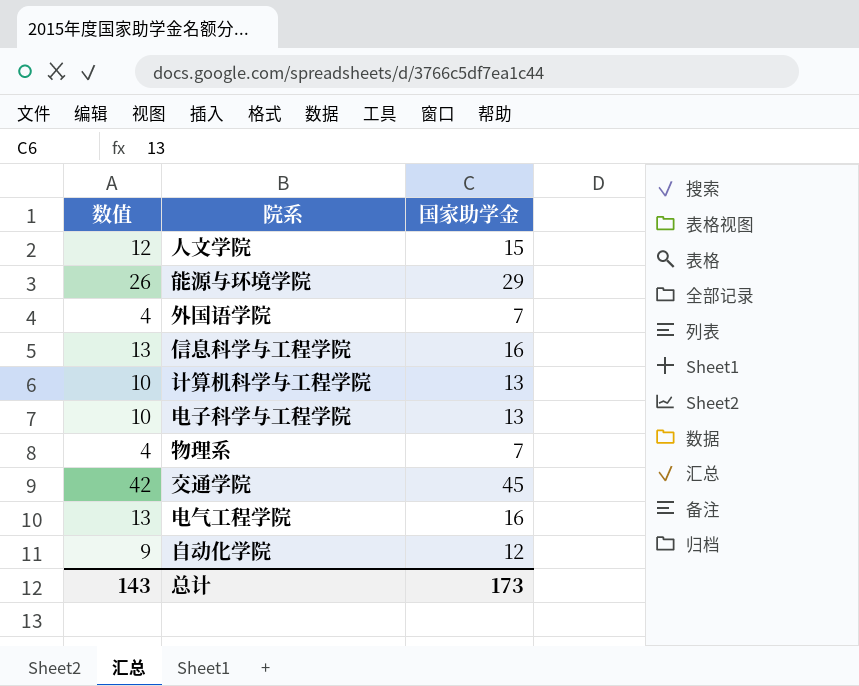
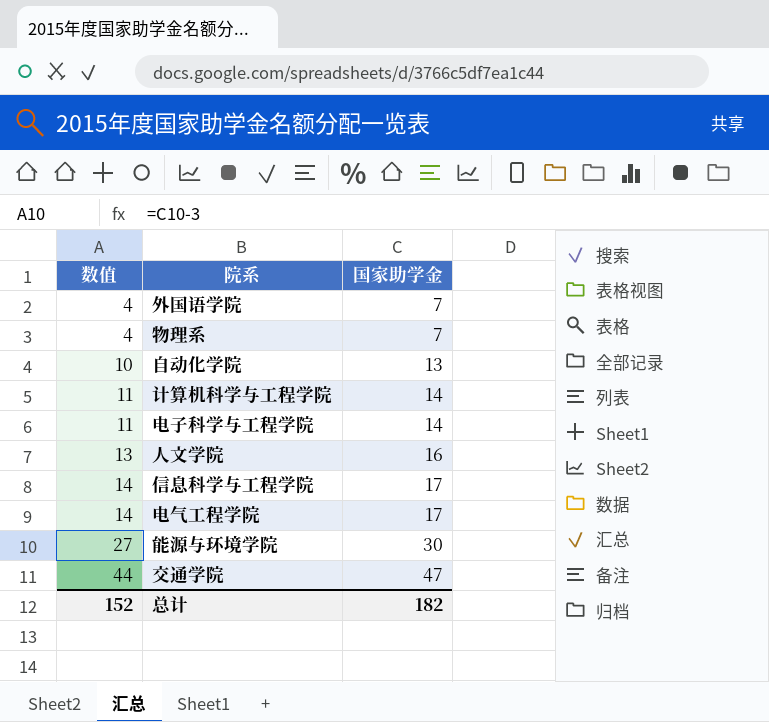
row order: none -> 数值 ascending
自动化学院 | 数值: 9 -> 10
自动化学院 | 国家助学金: 12 -> 13
计算机科学与工程学院 | 数值: 10 -> 11
计算机科学与工程学院 | 国家助学金: 13 -> 14
电子科学与工程学院 | 数值: 10 -> 11
电子科学与工程学院 | 国家助学金: 13 -> 14
人文学院 | 数值: 12 -> 13
人文学院 | 国家助学金: 15 -> 16
信息科学与工程学院 | 数值: 13 -> 14
信息科学与工程学院 | 国家助学金: 16 -> 17
电气工程学院 | 数值: 13 -> 14
电气工程学院 | 国家助学金: 16 -> 17
能源与环境学院 | 数值: 26 -> 27
能源与环境学院 | 国家助学金: 29 -> 30
交通学院 | 数值: 42 -> 44
交通学院 | 国家助学金: 45 -> 47
总计 | 数值: 143 -> 152
总计 | 国家助学金: 173 -> 182

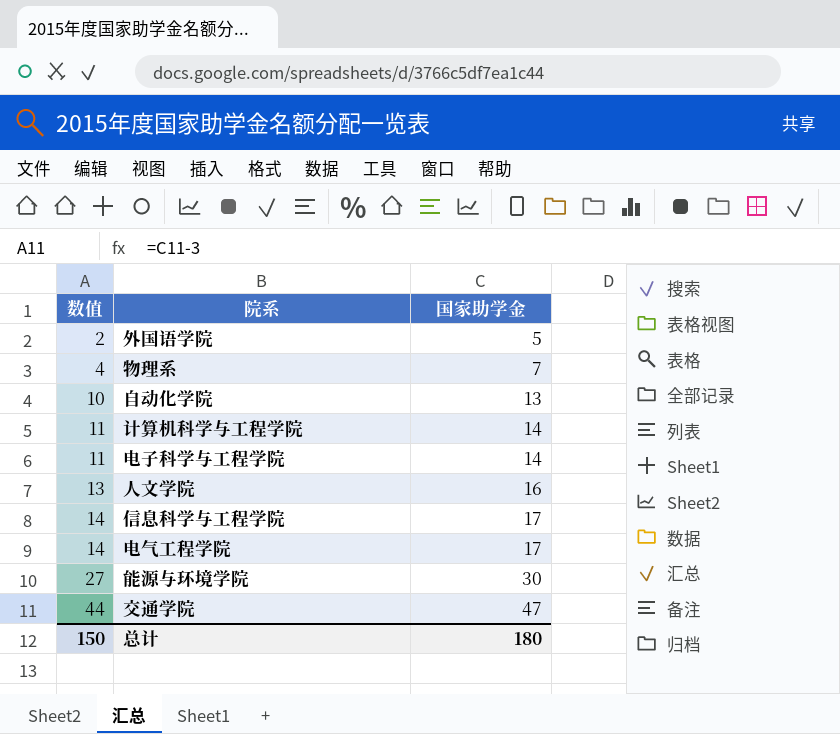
外国语学院 | 数值: 4 -> 2
外国语学院 | 国家助学金: 7 -> 5
总计 | 数值: 152 -> 150
总计 | 国家助学金: 182 -> 180

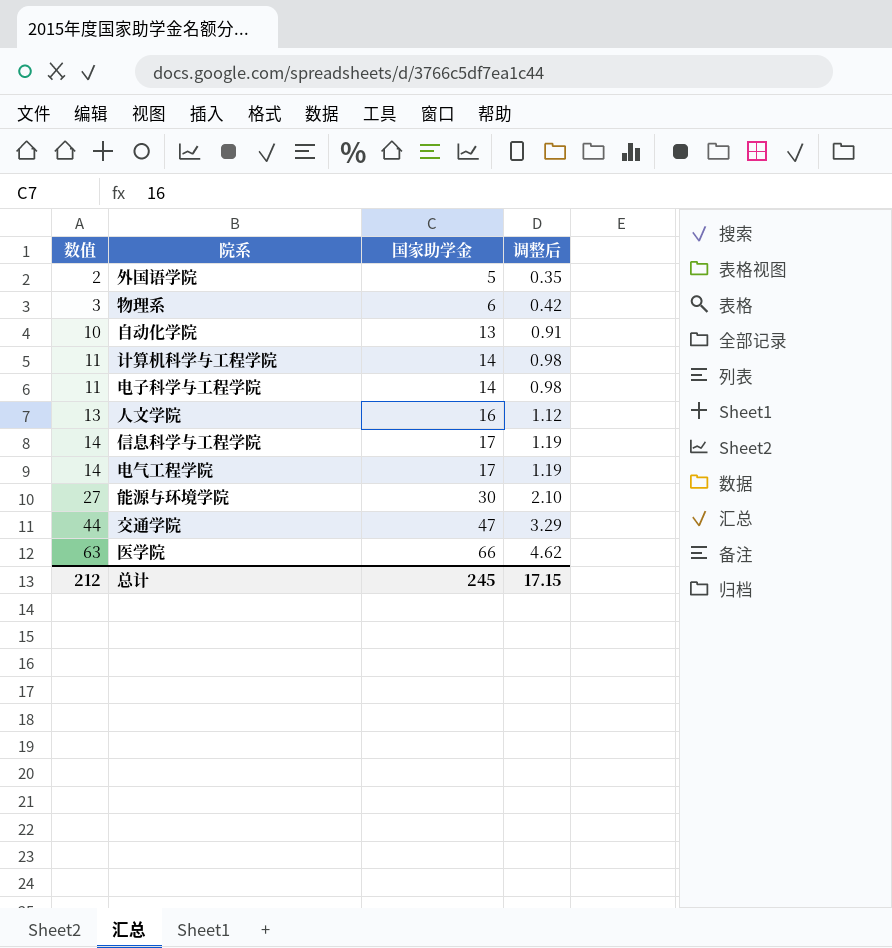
column 调整后 | formula: none -> [国家助学金] * 0.07
物理系 | 数值: 4 -> 3
物理系 | 国家助学金: 7 -> 6
row 医学院: none -> 63 | 66 | 4.62
总计 | 数值: 150 -> 212
总计 | 国家助学金: 180 -> 245

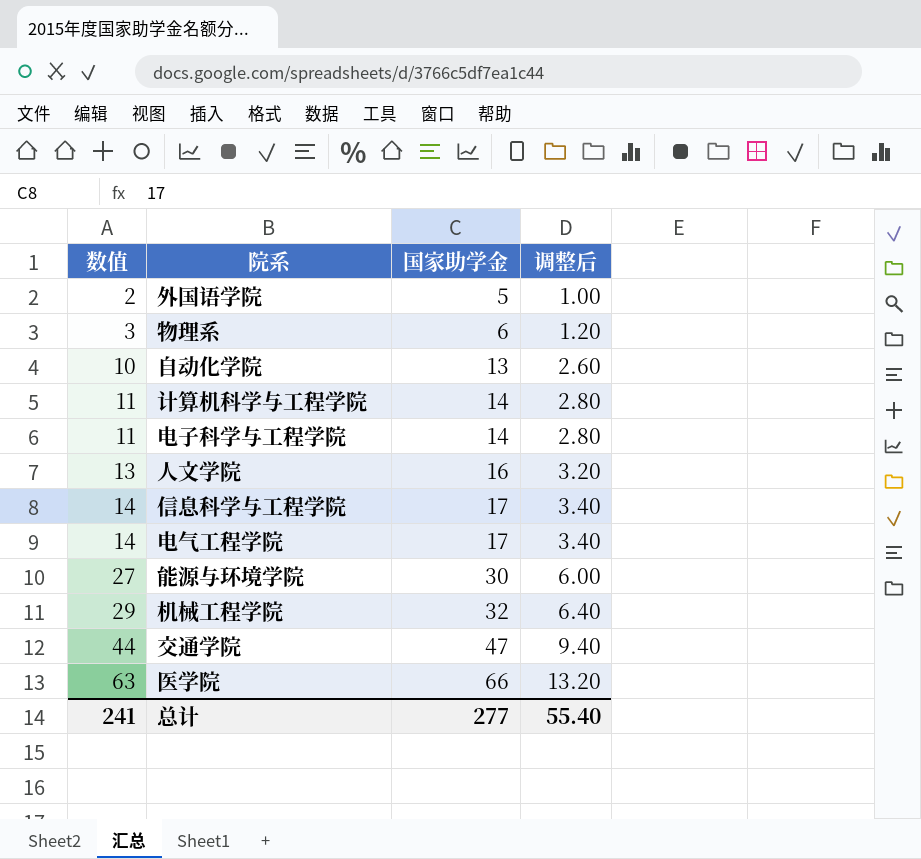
column 调整后 | formula: [国家助学金] * 0.07 -> [国家助学金] * 0.2
row 机械工程学院: none -> 29 | 32 | 6.40
总计 | 数值: 212 -> 241
总计 | 国家助学金: 245 -> 277
总计 | 调整后: 17.15 -> 55.40

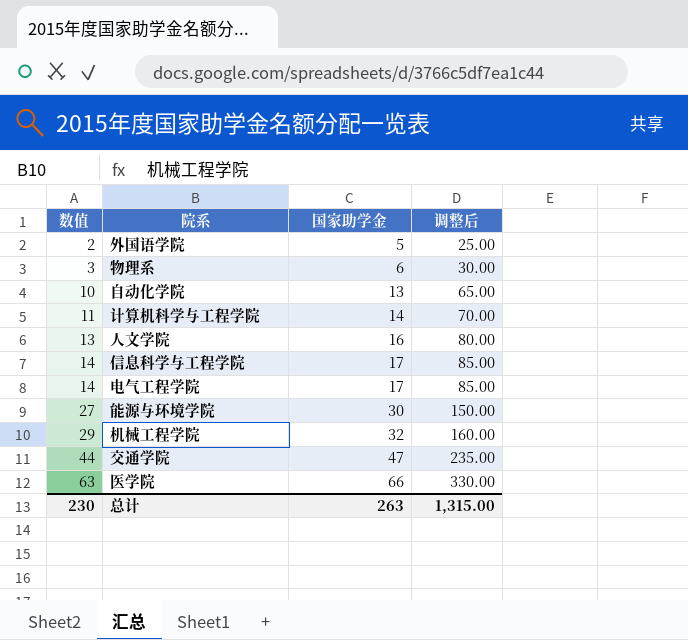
column 调整后 | formula: [国家助学金] * 0.2 -> [国家助学金] * 5
row 电子科学与工程学院: 11 | 14 | 2.80 -> none
总计 | 数值: 241 -> 230
总计 | 国家助学金: 277 -> 263
总计 | 调整后: 55.40 -> 1,315.00

